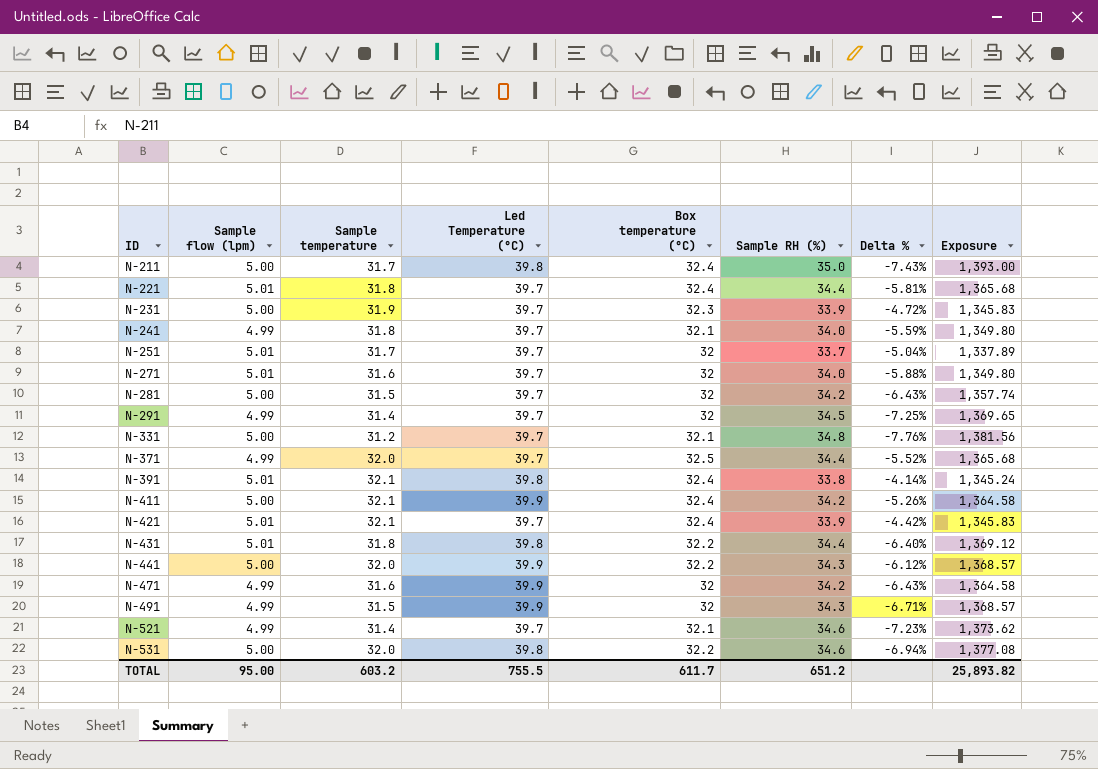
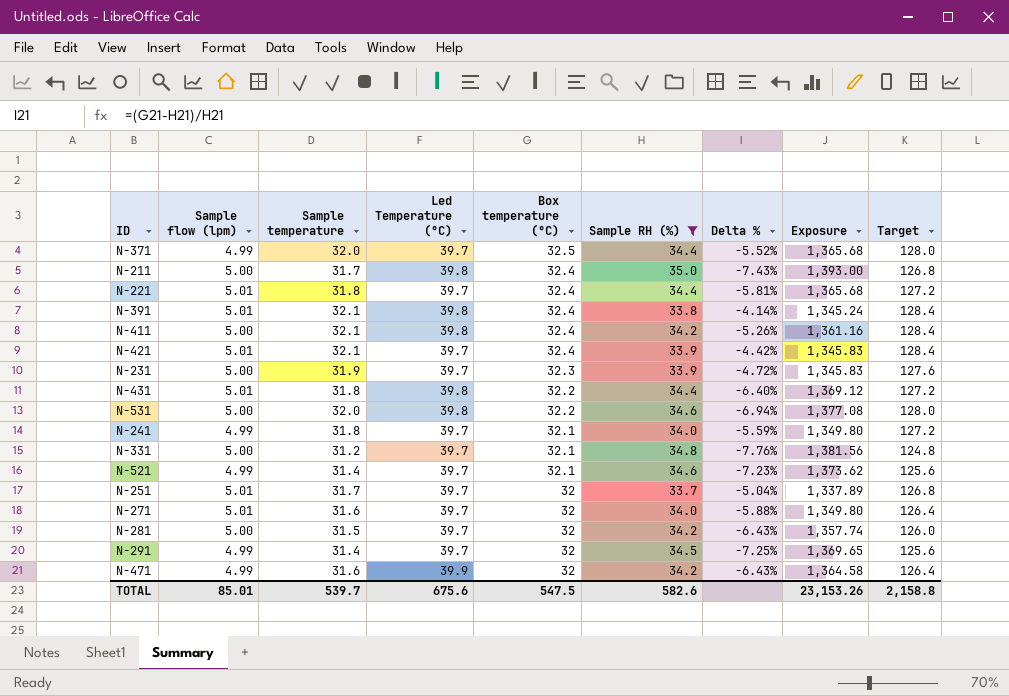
filter: none -> Sample RH (%) != 34.3
row order: ID ascending -> Box temperature (°C) descending
column Target | formula: none -> [Sample temperature] * 4
N-411 | Led Temperature (°C): 39.9 -> 39.8
N-411 | Exposure: 1,364.58 -> 1,361.16
TOTAL | Sample flow (lpm): 95.00 -> 85.01
TOTAL | Sample temperature: 603.2 -> 539.7
TOTAL | Led Temperature (°C): 755.5 -> 675.6
TOTAL | Box temperature (°C): 611.7 -> 547.5
TOTAL | Sample RH (%): 651.2 -> 582.6
TOTAL | Exposure: 25,893.82 -> 23,153.26

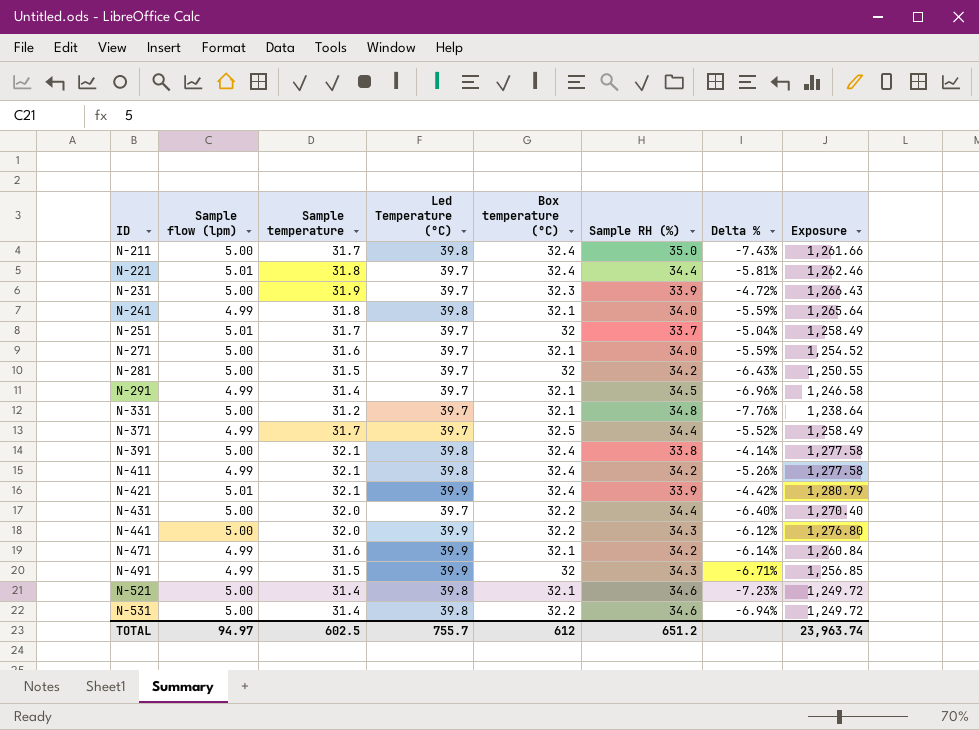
filter: Sample RH (%) != 34.3 -> none
row order: Box temperature (°C) descending -> ID ascending
column Target | formula: [Sample temperature] * 4 -> none
column Exposure | formula: [Led Temperature (°C)] * [Sample RH (%)] -> [Sample temperature] * [Led Temperature (°C)]
N-241 | Led Temperature (°C): 39.7 -> 39.8
N-271 | Sample flow (lpm): 5.01 -> 5.00
N-271 | Box temperature (°C): 32 -> 32.1
N-271 | Delta %: -5.88% -> -5.59%
N-291 | Box temperature (°C): 32 -> 32.1
N-291 | Delta %: -7.25% -> -6.96%
N-371 | Sample temperature: 32.0 -> 31.7
N-391 | Sample flow (lpm): 5.01 -> 5.00
N-411 | Sample flow (lpm): 5.00 -> 4.99
N-421 | Led Temperature (°C): 39.7 -> 39.9
N-431 | Sample flow (lpm): 5.01 -> 5.00
N-431 | Sample temperature: 31.8 -> 32.0
N-431 | Led Temperature (°C): 39.8 -> 39.7
N-471 | Box temperature (°C): 32 -> 32.1
N-471 | Delta %: -6.43% -> -6.14%
N-521 | Sample flow (lpm): 4.99 -> 5.00
N-521 | Led Temperature (°C): 39.7 -> 39.8
N-531 | Sample temperature: 32.0 -> 31.4
TOTAL | Sample flow (lpm): 85.01 -> 94.97
TOTAL | Sample temperature: 539.7 -> 602.5
TOTAL | Led Temperature (°C): 675.6 -> 755.7
TOTAL | Box temperature (°C): 547.5 -> 612
TOTAL | Sample RH (%): 582.6 -> 651.2
TOTAL | Exposure: 23,153.26 -> 23,963.74

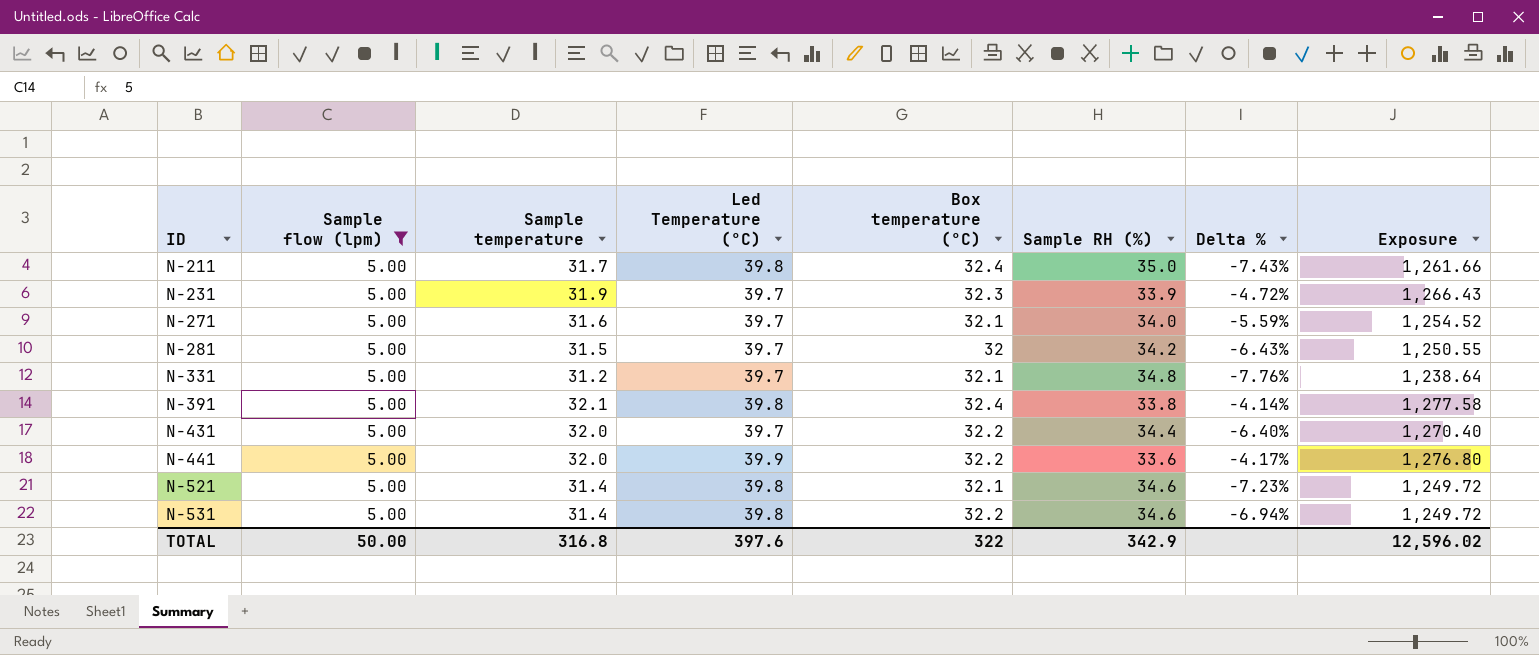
filter: none -> Sample flow (lpm) = 5.00
N-441 | Sample RH (%): 34.3 -> 33.6
N-441 | Delta %: -6.12% -> -4.17%
TOTAL | Sample flow (lpm): 94.97 -> 50.00
TOTAL | Sample temperature: 602.5 -> 316.8
TOTAL | Led Temperature (°C): 755.7 -> 397.6
TOTAL | Box temperature (°C): 612 -> 322
TOTAL | Sample RH (%): 651.2 -> 342.9
TOTAL | Exposure: 23,963.74 -> 12,596.02

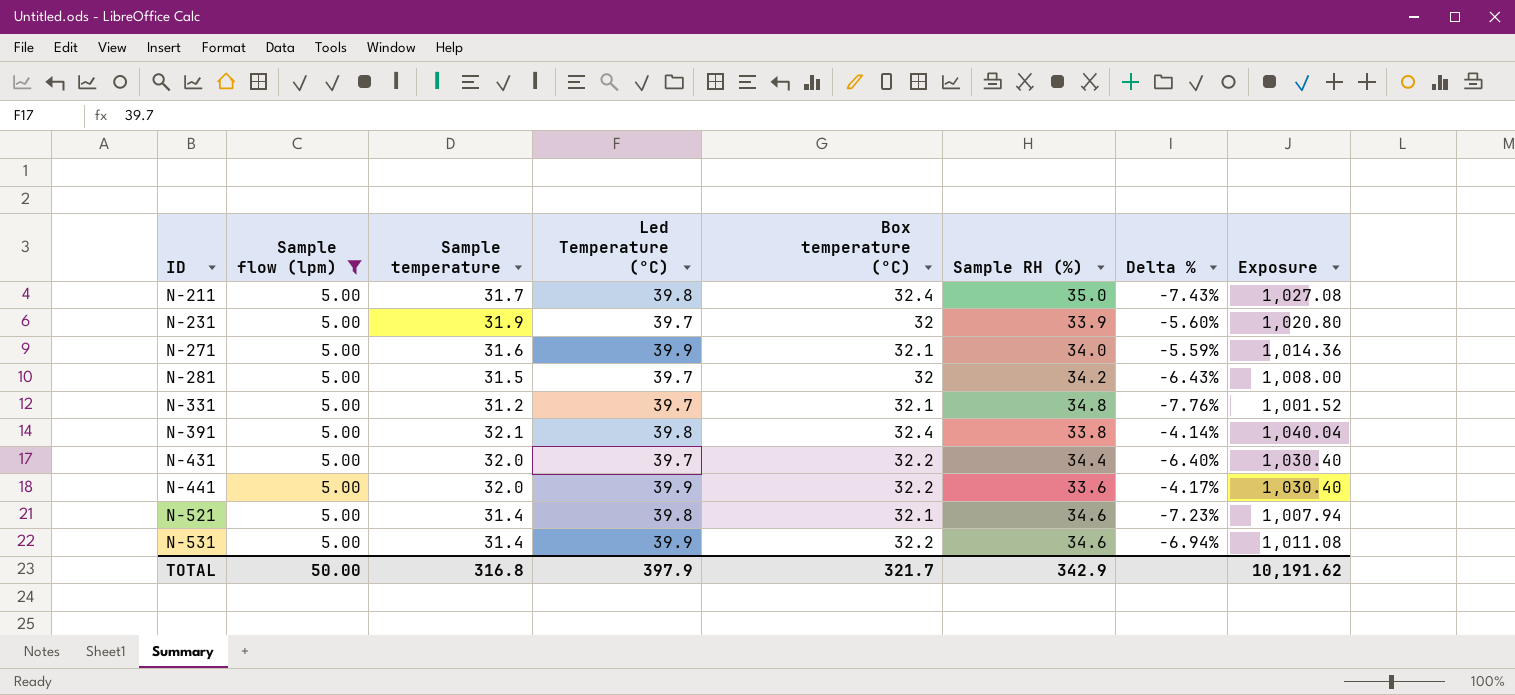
column Exposure | formula: [Sample temperature] * [Led Temperature (°C)] -> [Sample temperature] * [Box temperature (°C)]
N-231 | Box temperature (°C): 32.3 -> 32
N-231 | Delta %: -4.72% -> -5.60%
N-271 | Led Temperature (°C): 39.7 -> 39.9
N-531 | Led Temperature (°C): 39.8 -> 39.9
TOTAL | Led Temperature (°C): 397.6 -> 397.9
TOTAL | Box temperature (°C): 322 -> 321.7
TOTAL | Exposure: 12,596.02 -> 10,191.62

